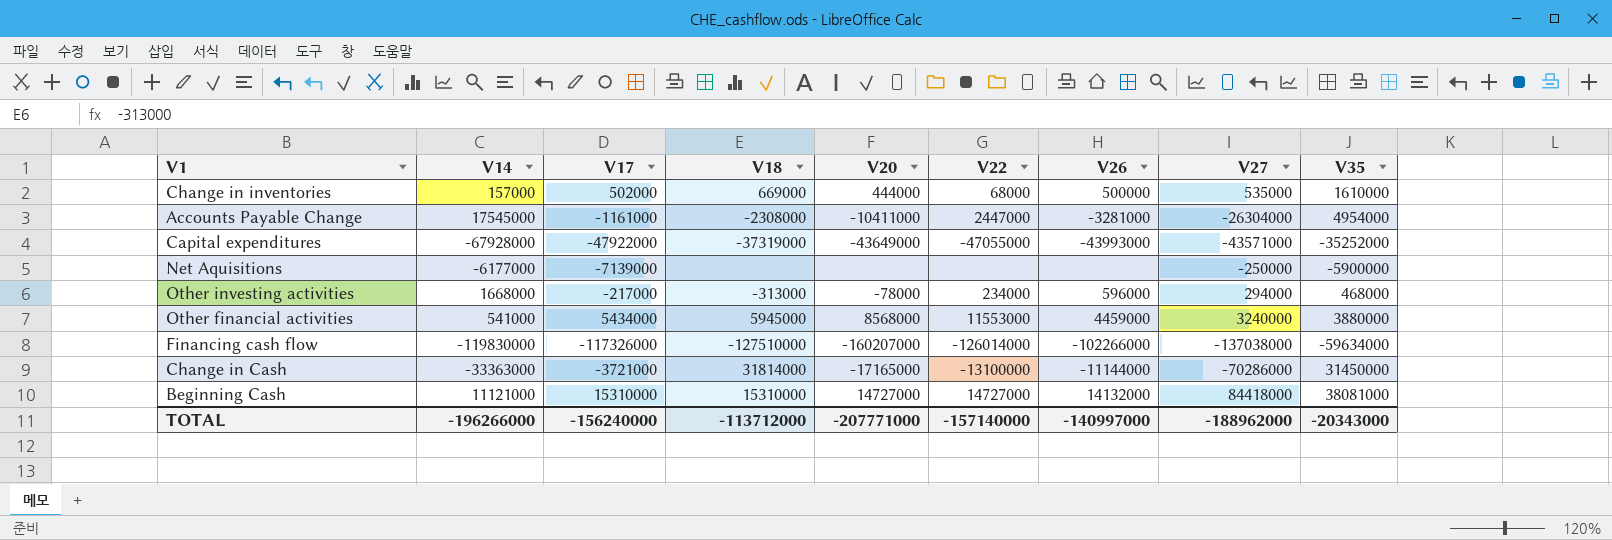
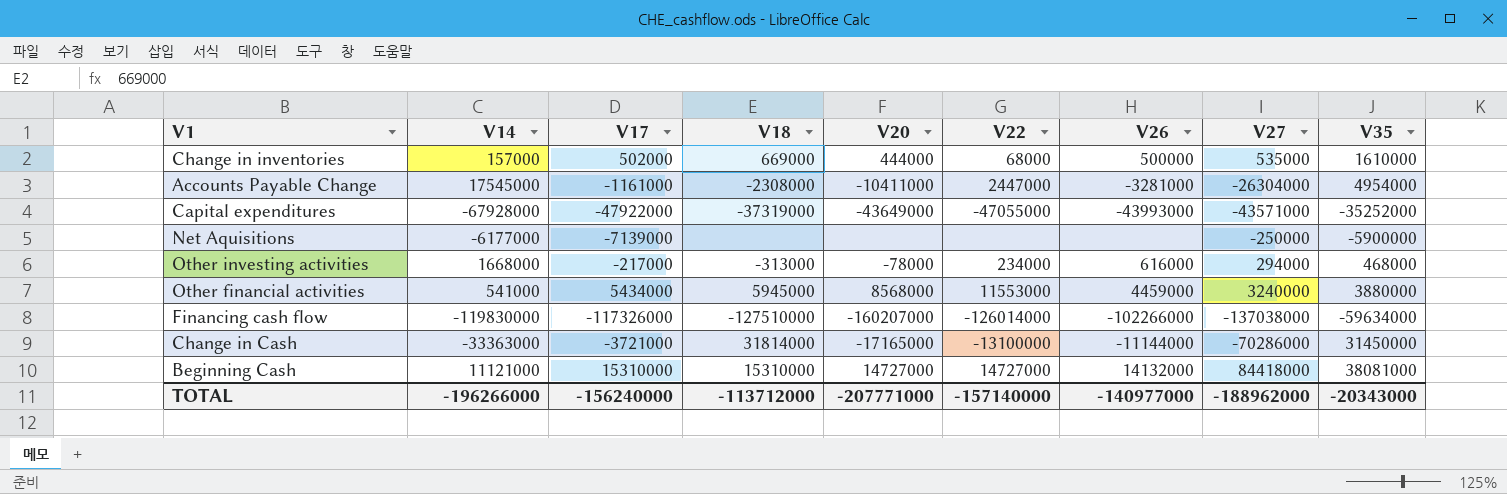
Other investing activities | V26: 596000 -> 616000
TOTAL | V26: -140997000 -> -140977000

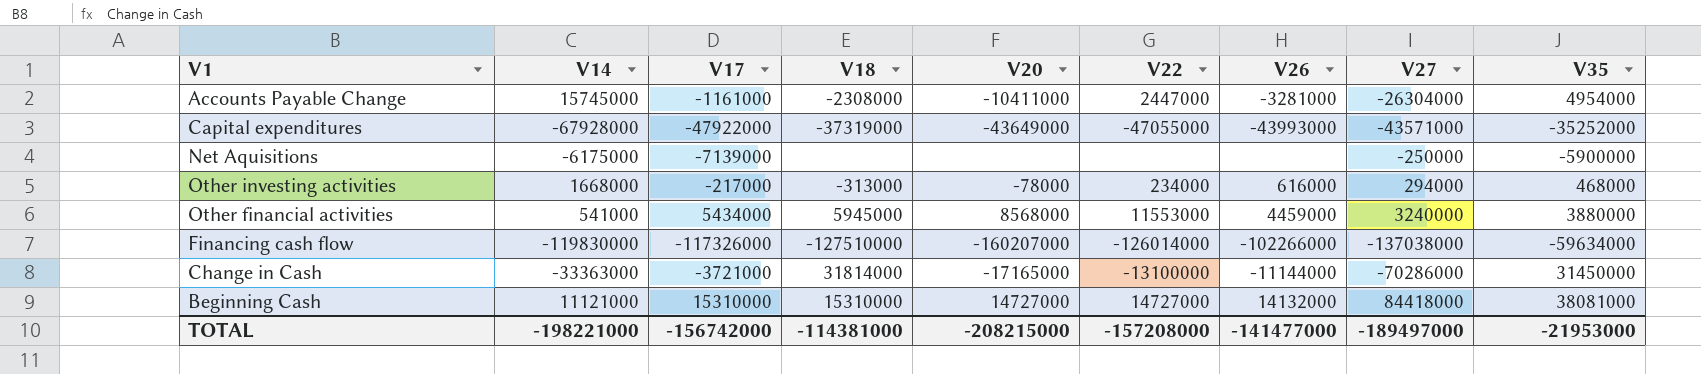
row Change in inventories: 157000 | 502000 | 669000 | 444000 | 68000 | 500000 | 535000 | 1610000 -> none
Accounts Payable Change | V14: 17545000 -> 15745000
Net Aquisitions | V14: -6177000 -> -6175000
TOTAL | V14: -196266000 -> -198221000
TOTAL | V17: -156240000 -> -156742000
TOTAL | V18: -113712000 -> -114381000
TOTAL | V20: -207771000 -> -208215000
TOTAL | V22: -157140000 -> -157208000
TOTAL | V26: -140977000 -> -141477000
TOTAL | V27: -188962000 -> -189497000
TOTAL | V35: -20343000 -> -21953000

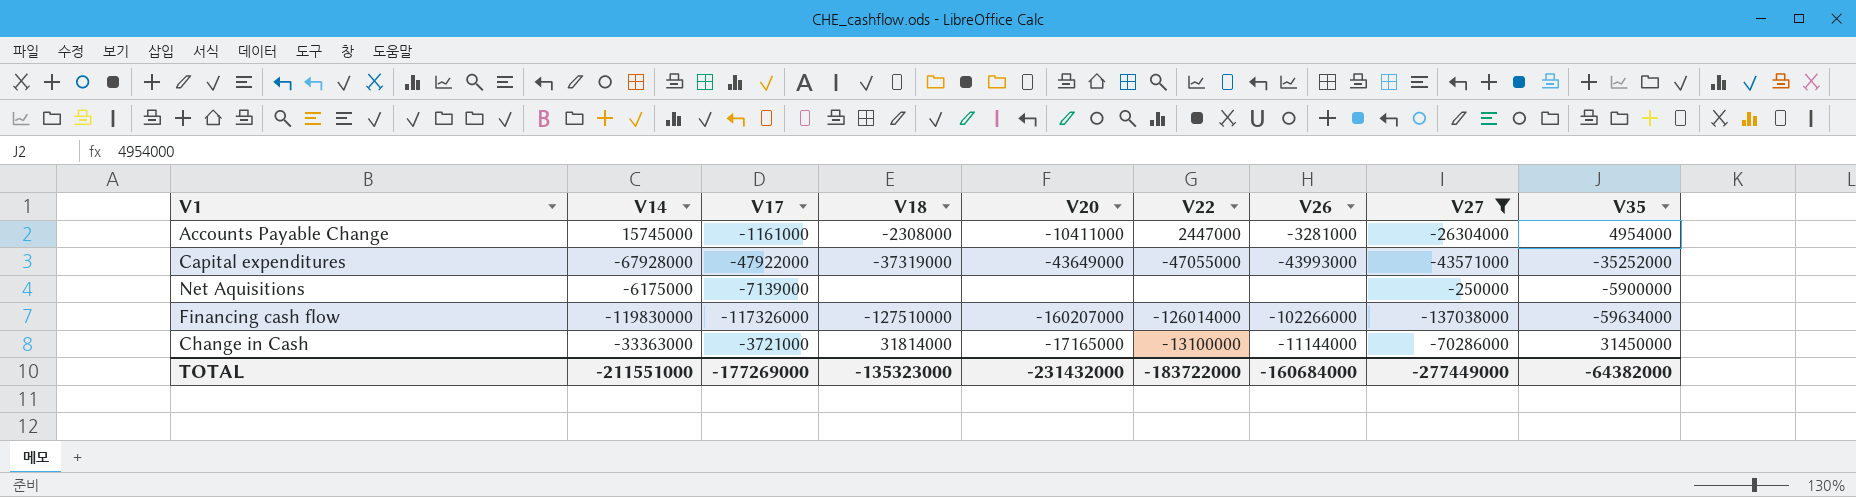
filter: none -> V27 <= -250000
TOTAL | V14: -198221000 -> -211551000
TOTAL | V17: -156742000 -> -177269000
TOTAL | V18: -114381000 -> -135323000
TOTAL | V20: -208215000 -> -231432000
TOTAL | V22: -157208000 -> -183722000
TOTAL | V26: -141477000 -> -160684000
TOTAL | V27: -189497000 -> -277449000
TOTAL | V35: -21953000 -> -64382000

